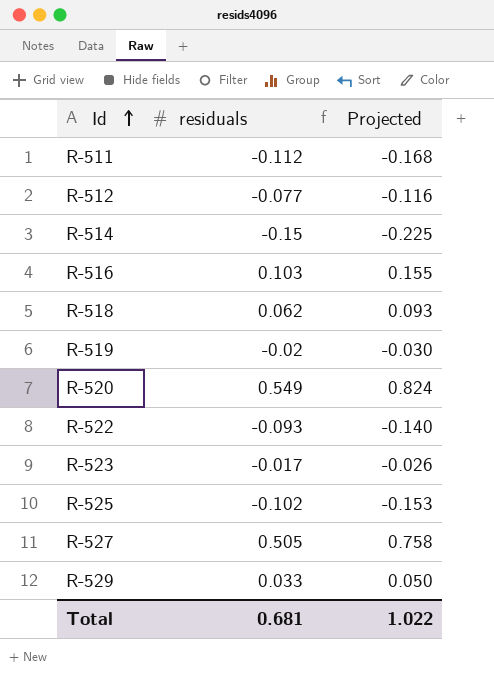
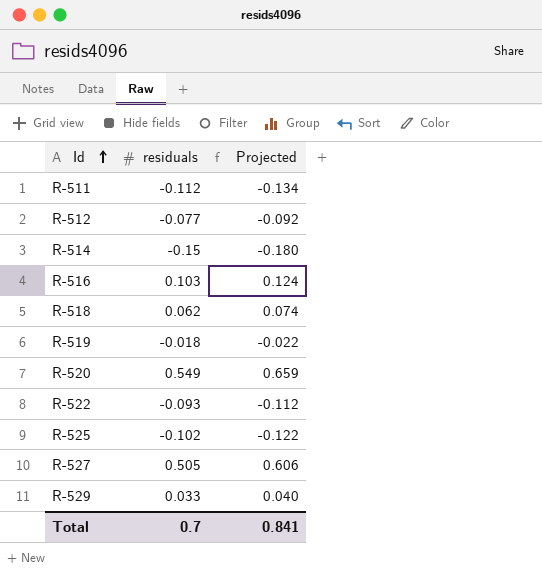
column Projected | formula: [residuals] * 1.5 -> [residuals] * 1.2
row R-523: -0.017 | -0.026 -> none
R-519 | residuals: -0.02 -> -0.018
Total | residuals: 0.681 -> 0.7
Total | Projected: 1.022 -> 0.841

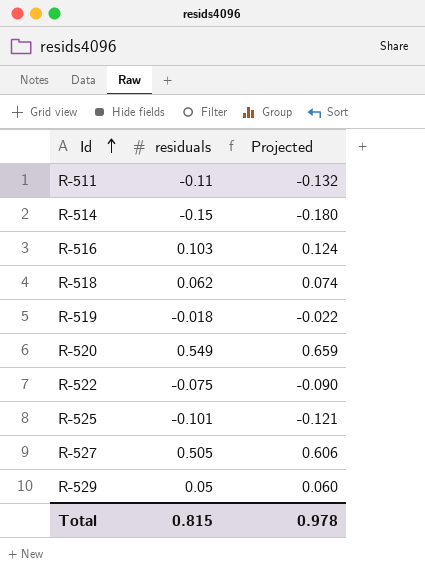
row R-512: -0.077 | -0.092 -> none
R-511 | residuals: -0.112 -> -0.11
R-511 | Projected: -0.134 -> -0.132
R-522 | residuals: -0.093 -> -0.075
R-522 | Projected: -0.112 -> -0.090
R-525 | residuals: -0.102 -> -0.101
R-525 | Projected: -0.122 -> -0.121
R-529 | residuals: 0.033 -> 0.05
R-529 | Projected: 0.040 -> 0.060
Total | residuals: 0.7 -> 0.815
Total | Projected: 0.841 -> 0.978

